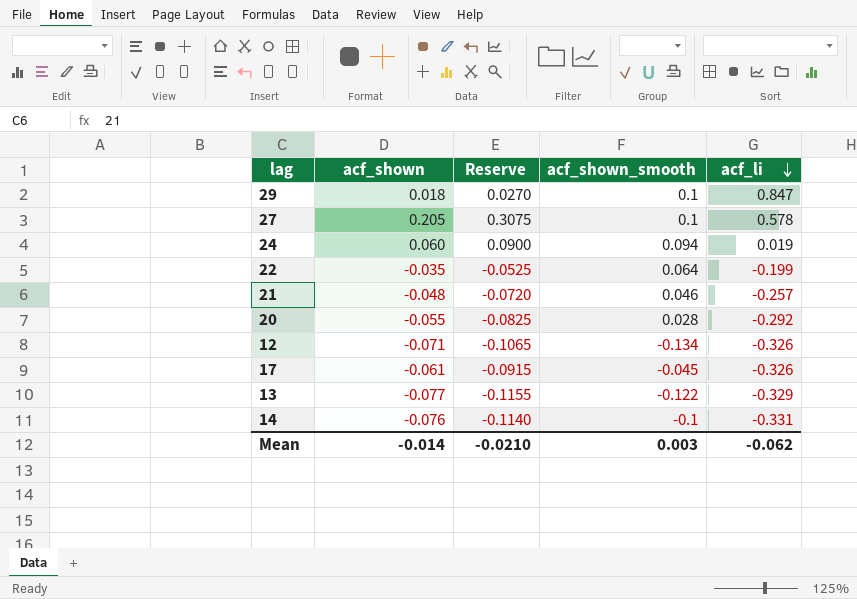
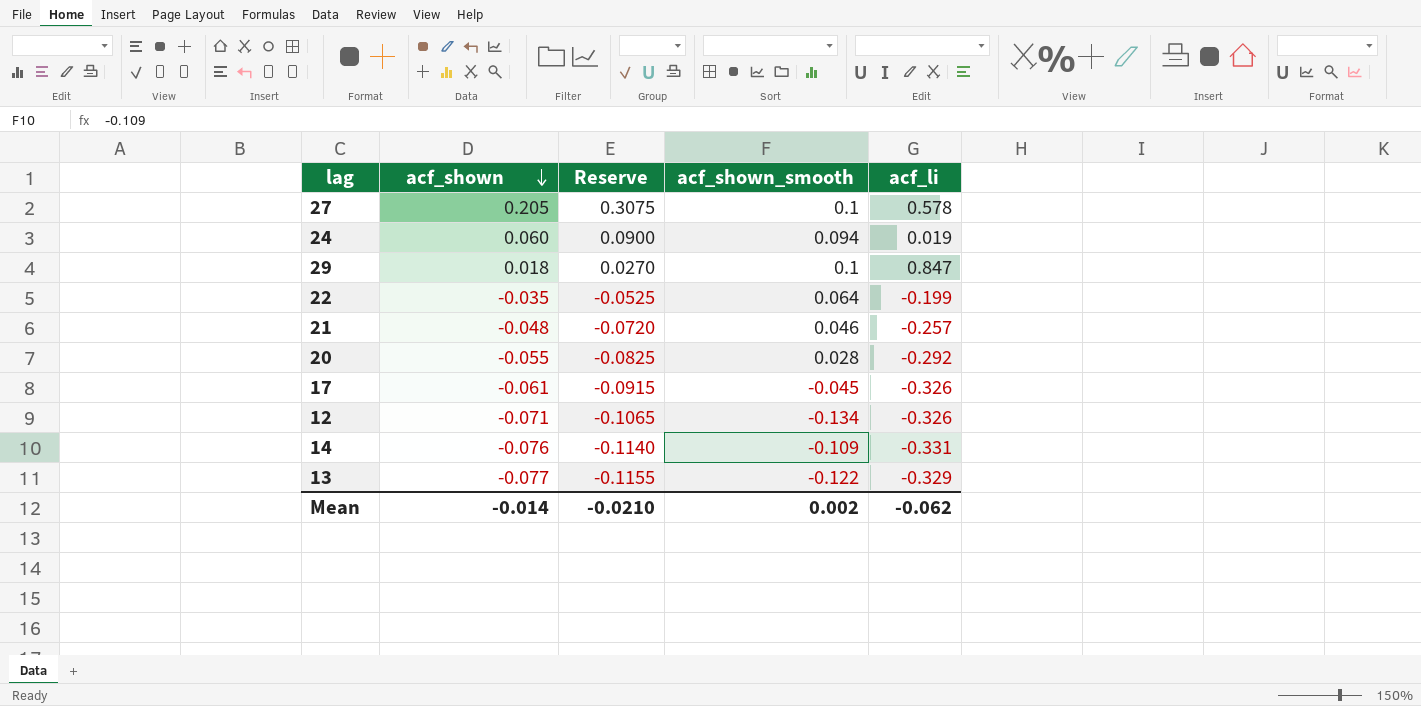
row order: acf_li descending -> acf_shown descending
14 | acf_shown_smooth: -0.1 -> -0.109
Mean | acf_shown_smooth: 0.003 -> 0.002

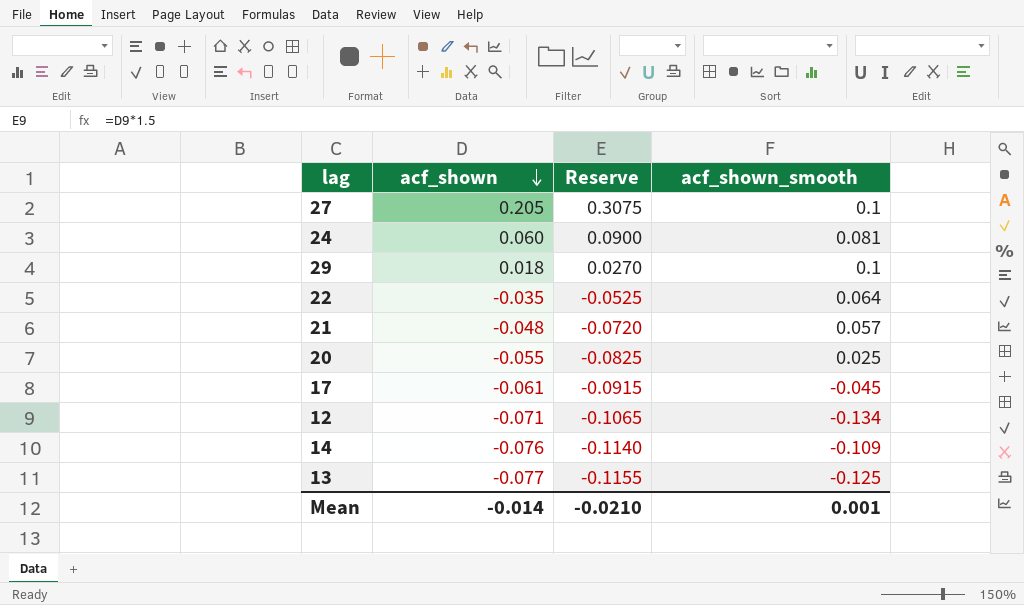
column acf_li | position: 5 -> none
24 | acf_shown_smooth: 0.094 -> 0.081
21 | acf_shown_smooth: 0.046 -> 0.057
20 | acf_shown_smooth: 0.028 -> 0.025
13 | acf_shown_smooth: -0.122 -> -0.125
Mean | acf_shown_smooth: 0.002 -> 0.001

